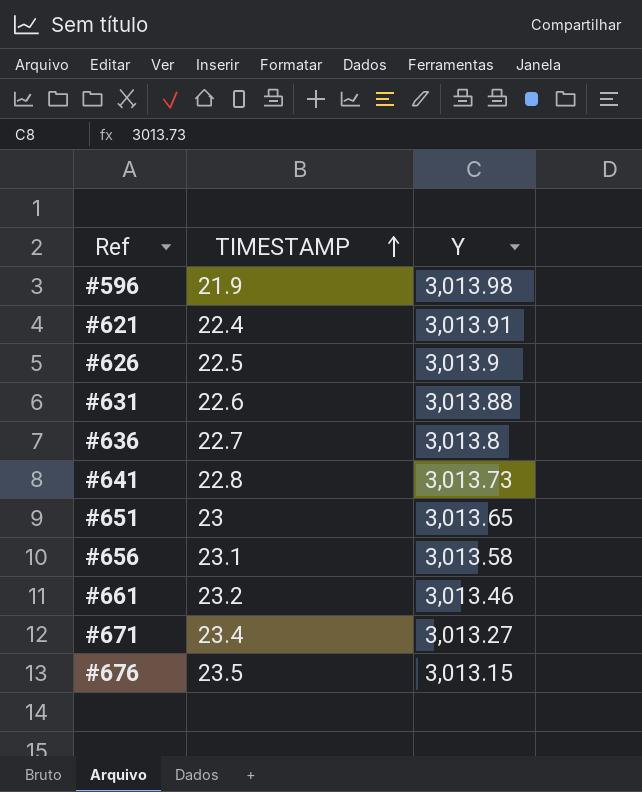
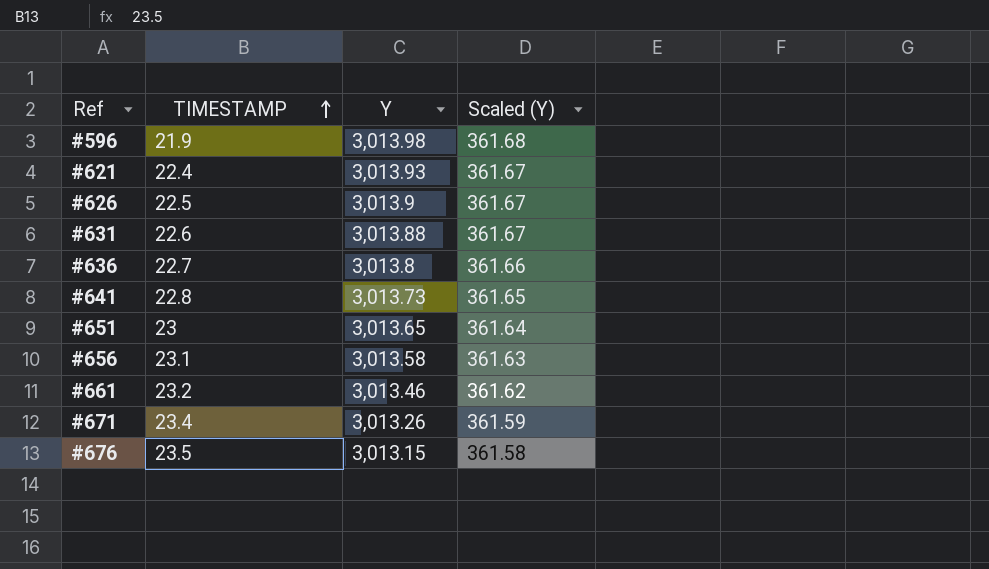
column Scaled (Y) | formula: none -> [Y] * 0.12
#621 | Y: 3,013.91 -> 3,013.93
#671 | Y: 3,013.27 -> 3,013.26

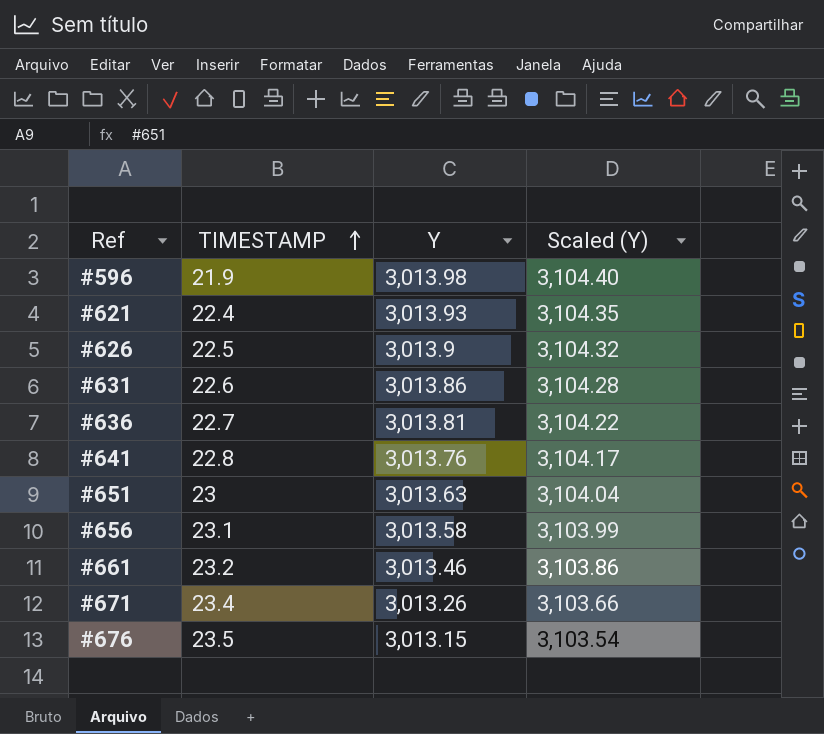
column Scaled (Y) | formula: [Y] * 0.12 -> [Y] * 1.03
#631 | Y: 3,013.88 -> 3,013.86
#636 | Y: 3,013.8 -> 3,013.81
#641 | Y: 3,013.73 -> 3,013.76
#651 | Y: 3,013.65 -> 3,013.63

